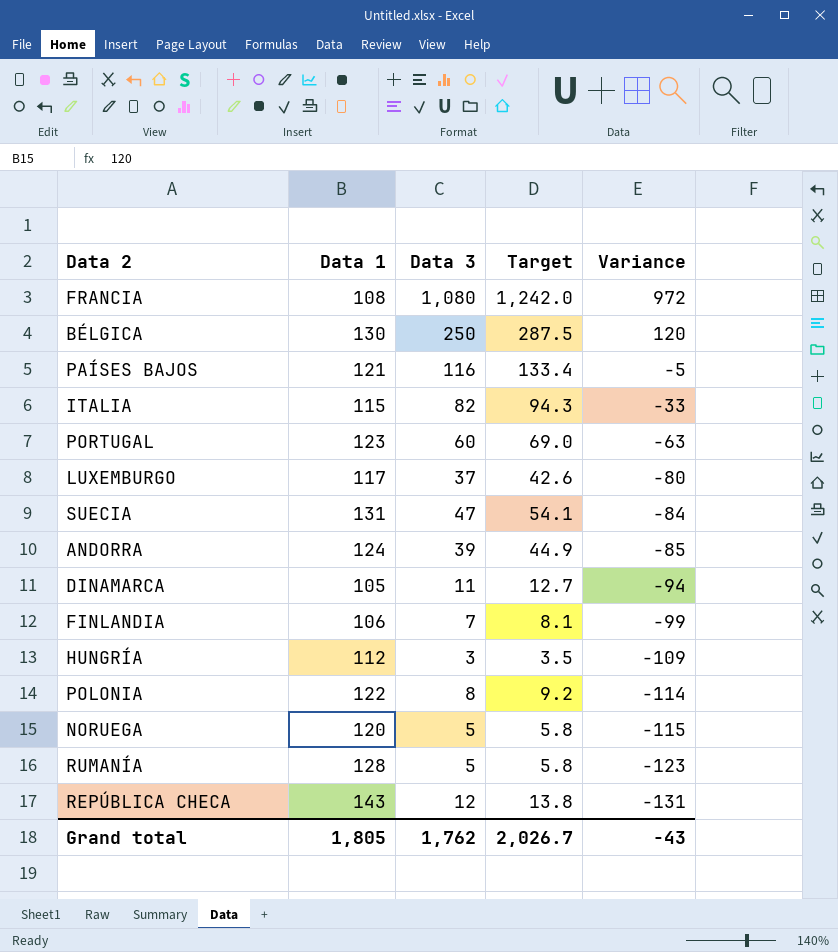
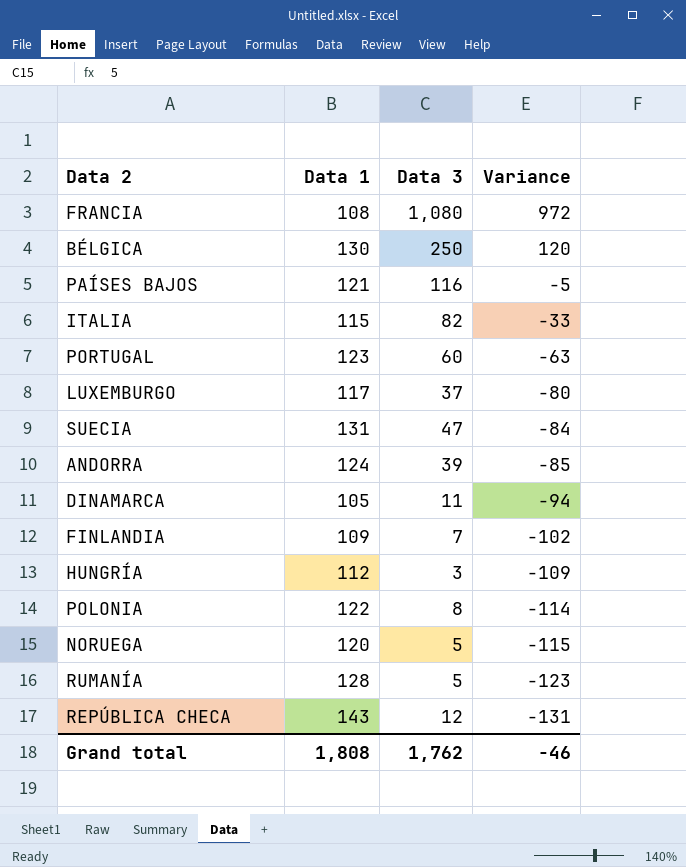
column Target | formula: [Data 3] * 1.15 -> none
FINLANDIA | Data 1: 106 -> 109
FINLANDIA | Variance: -99 -> -102
Grand total | Data 1: 1,805 -> 1,808
Grand total | Variance: -43 -> -46

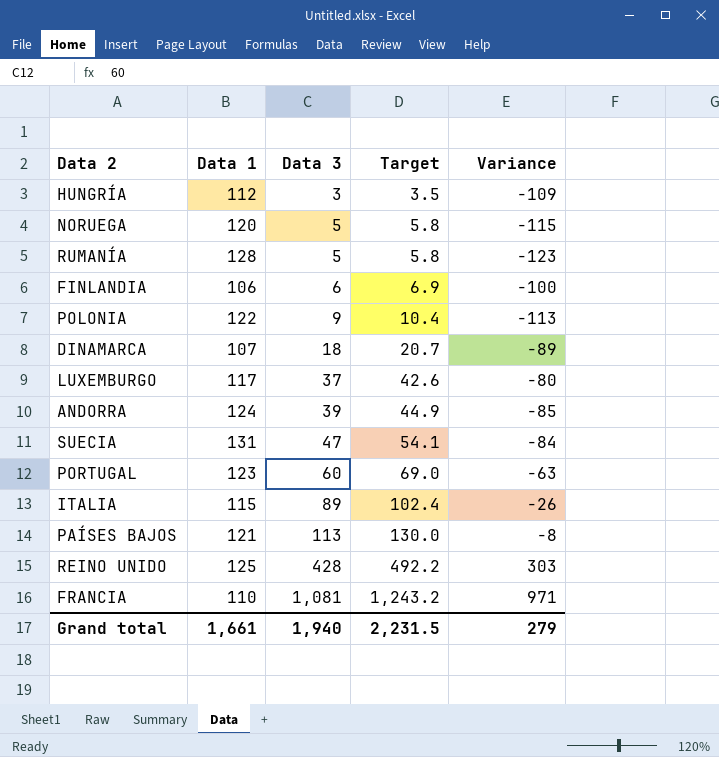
row order: Variance descending -> Data 3 ascending
column Target | formula: none -> [Data 3] * 1.15
row BÉLGICA: 130 | 250 | 120 -> none
row REPÚBLICA CHECA: 143 | 12 | -131 -> none
FINLANDIA | Data 1: 109 -> 106
FINLANDIA | Data 3: 7 -> 6
FINLANDIA | Variance: -102 -> -100
POLONIA | Data 3: 8 -> 9
POLONIA | Variance: -114 -> -113
DINAMARCA | Data 1: 105 -> 107
DINAMARCA | Data 3: 11 -> 18
DINAMARCA | Variance: -94 -> -89
ITALIA | Data 3: 82 -> 89
ITALIA | Variance: -33 -> -26
PAÍSES BAJOS | Data 3: 116 -> 113
PAÍSES BAJOS | Variance: -5 -> -8
row REINO UNIDO: none -> 125 | 428 | 492.2 | 303
FRANCIA | Data 1: 108 -> 110
FRANCIA | Data 3: 1,080 -> 1,081
FRANCIA | Variance: 972 -> 971
Grand total | Data 1: 1,808 -> 1,661
Grand total | Data 3: 1,762 -> 1,940
Grand total | Variance: -46 -> 279

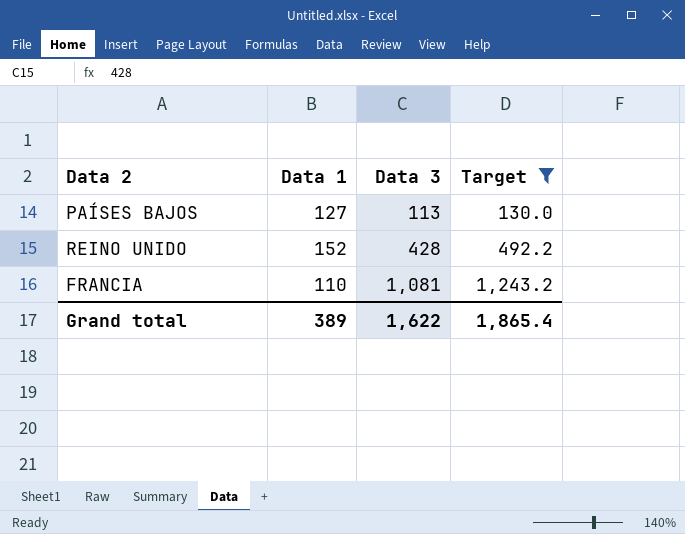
filter: none -> Target >= 130.0
column Variance | formula: [Data 3] - [Data 1] -> none
PAÍSES BAJOS | Data 1: 121 -> 127
REINO UNIDO | Data 1: 125 -> 152
Grand total | Data 1: 1,661 -> 389
Grand total | Data 3: 1,940 -> 1,622
Grand total | Target: 2,231.5 -> 1,865.4

